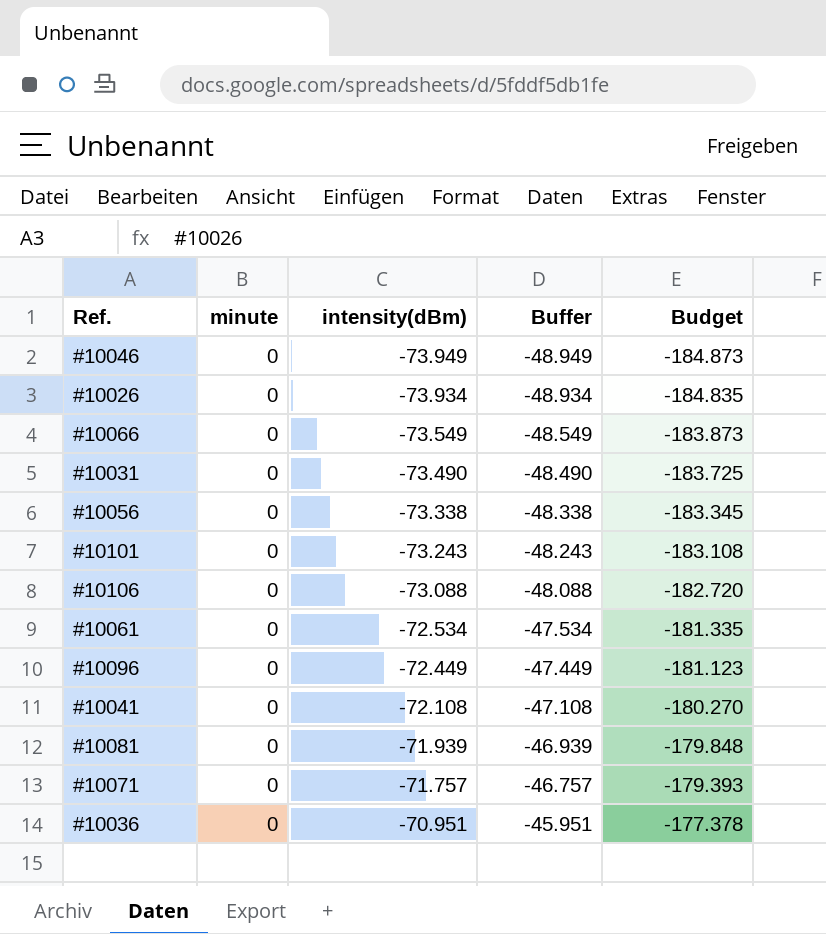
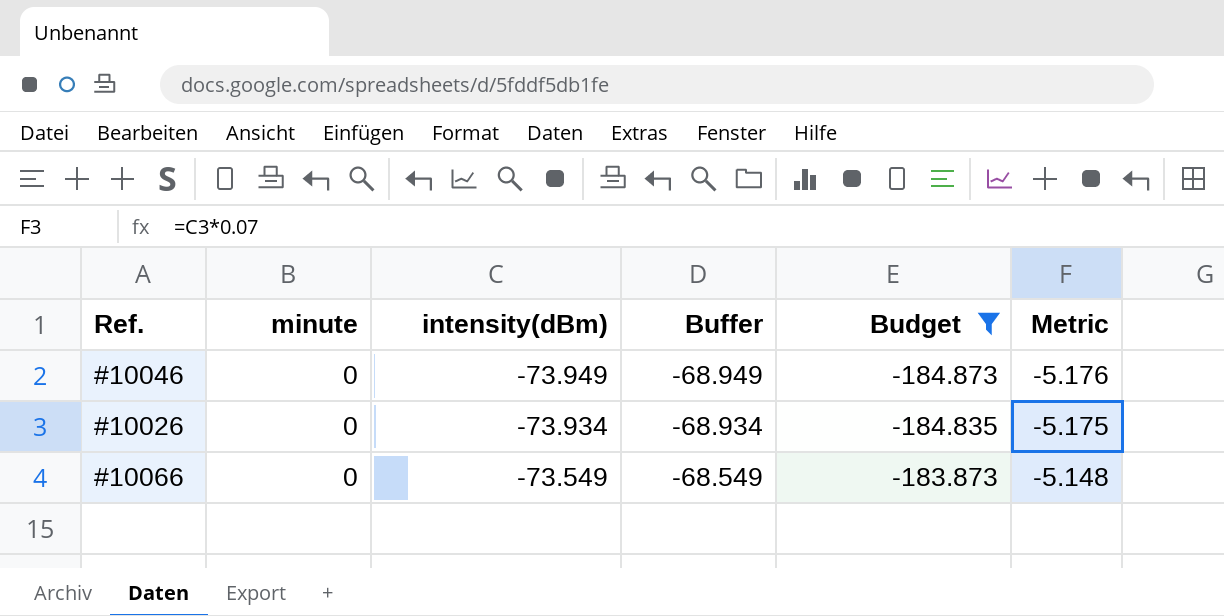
filter: none -> Budget <= -183.873
column Buffer | formula: [intensity(dBm)] + 25 -> [intensity(dBm)] + 5
column Metric | formula: none -> [intensity(dBm)] * 0.07

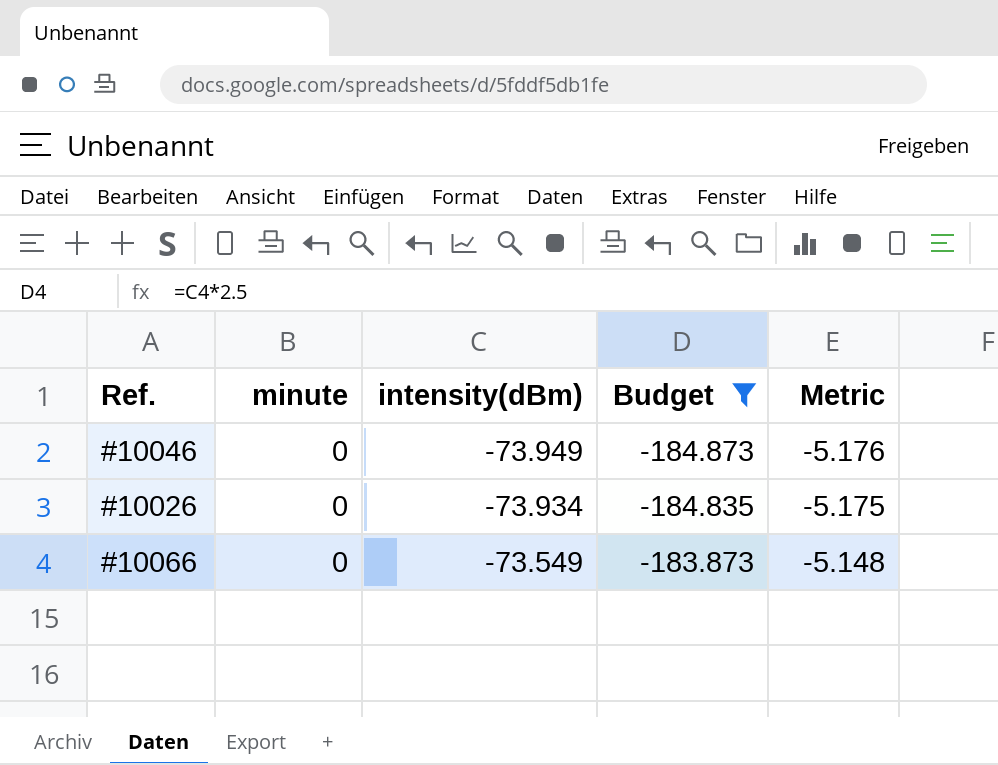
column Buffer | formula: [intensity(dBm)] + 5 -> none

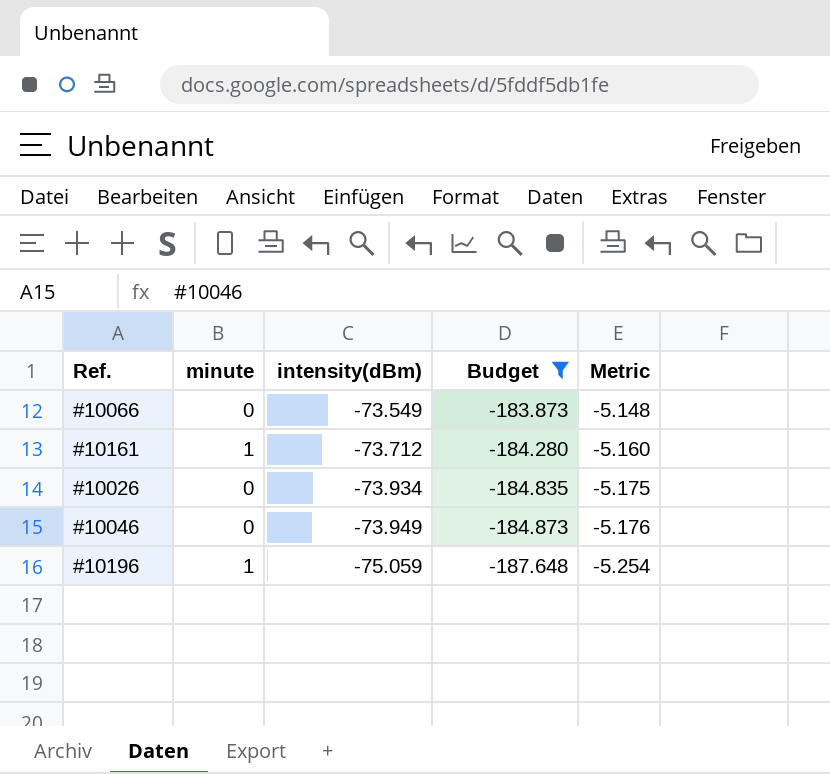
row order: intensity(dBm) ascending -> intensity(dBm) descending
row #10161: none -> 1 | -73.712 | -184.280 | -5.160
row #10196: none -> 1 | -75.059 | -187.648 | -5.254

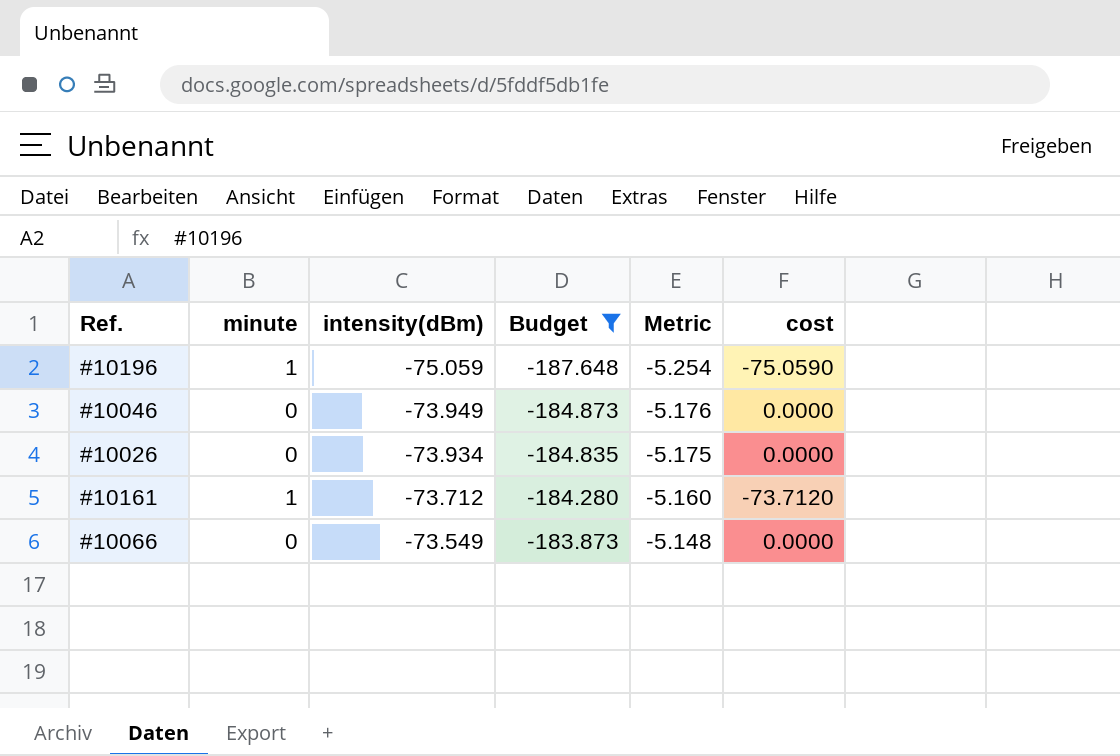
row order: intensity(dBm) descending -> intensity(dBm) ascending
column cost | formula: none -> [minute] * [intensity(dBm)]

